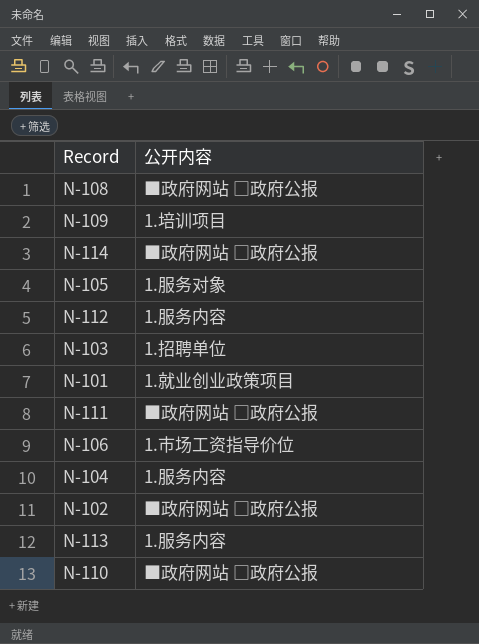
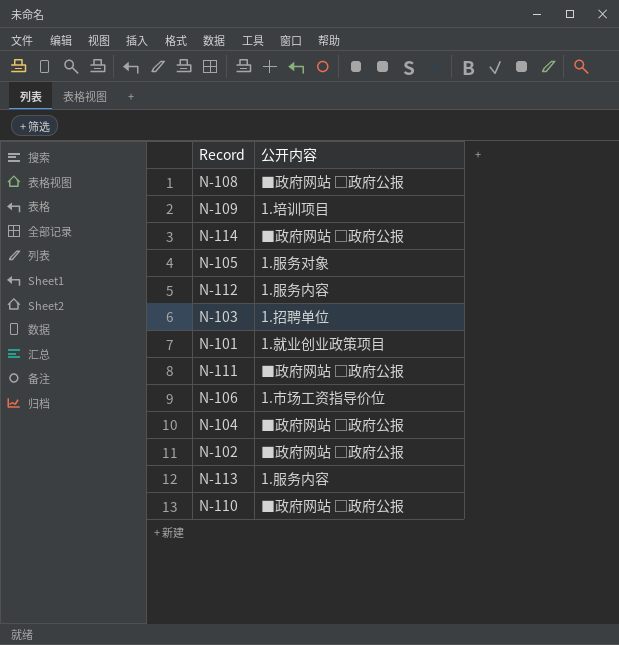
N-104 | 公开内容: 1.服务内容 -> ■政府网站 □政府公报

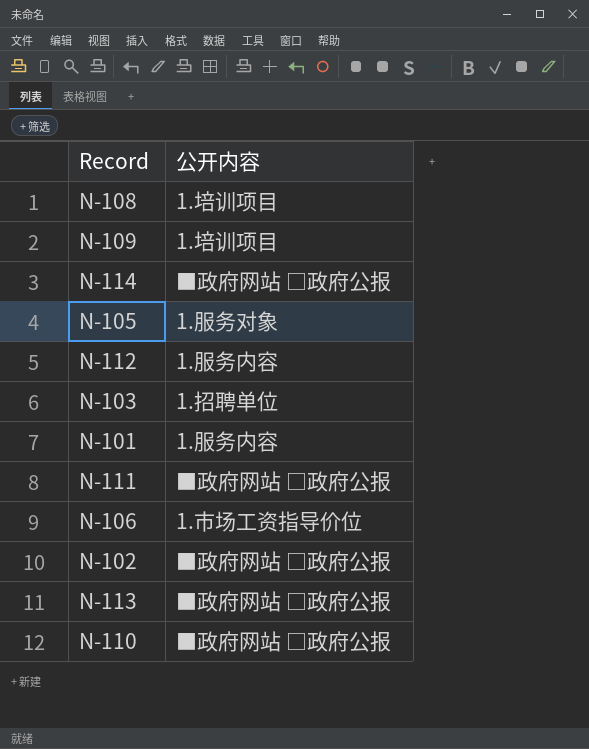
row N-104: ■政府网站 □政府公报 -> none
N-108 | 公开内容: ■政府网站 □政府公报 -> 1.培训项目
N-101 | 公开内容: 1.就业创业政策项目 -> 1.服务内容
N-113 | 公开内容: 1.服务内容 -> ■政府网站 □政府公报

